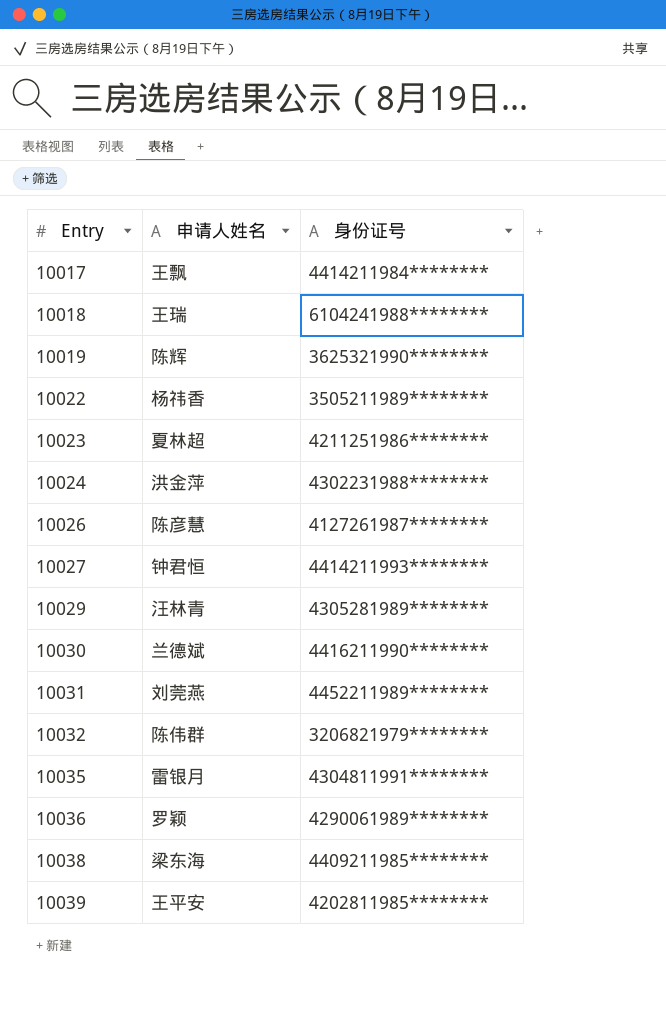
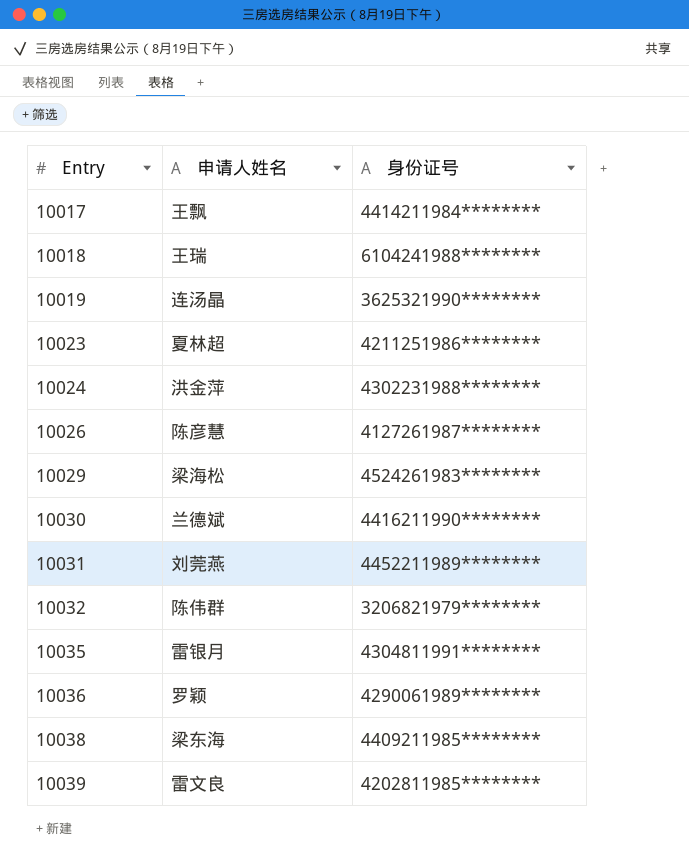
row 10022: 杨祎香 | 3505211989******** -> none
row 10027: 钟君恒 | 4414211993******** -> none
10019 | 申请人姓名: 陈辉 -> 连汤晶
10029 | 申请人姓名: 汪林青 -> 梁海松
10029 | 身份证号: 4305281989******** -> 4524261983********
10039 | 申请人姓名: 王平安 -> 雷文良

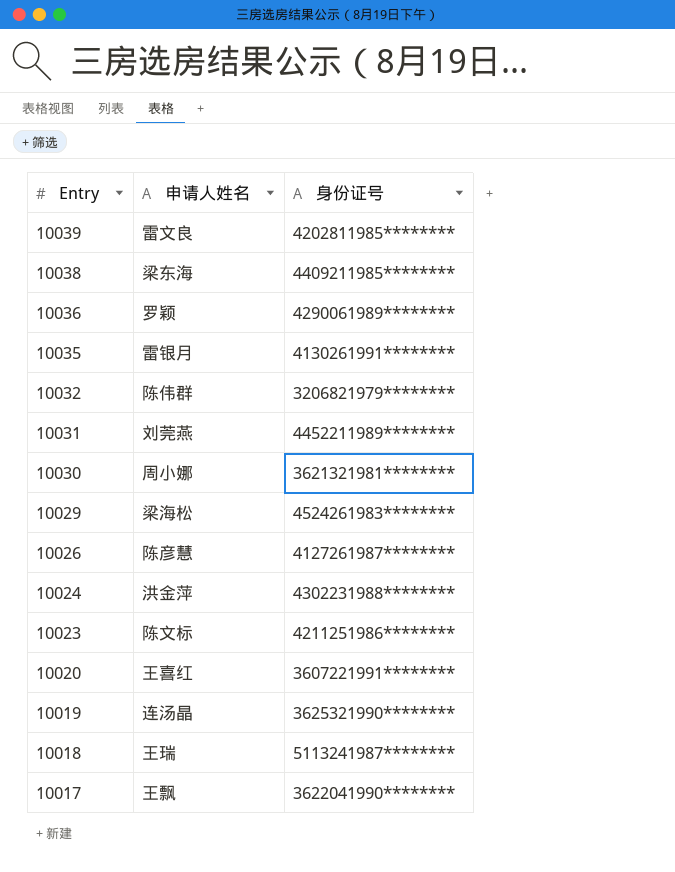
row order: Entry ascending -> Entry descending
10035 | 身份证号: 4304811991******** -> 4130261991********
10030 | 申请人姓名: 兰德斌 -> 周小娜
10030 | 身份证号: 4416211990******** -> 3621321981********
10023 | 申请人姓名: 夏林超 -> 陈文标
row 10020: none -> 王喜红 | 3607221991********
10018 | 身份证号: 6104241988******** -> 5113241987********
10017 | 身份证号: 4414211984******** -> 3622041990********

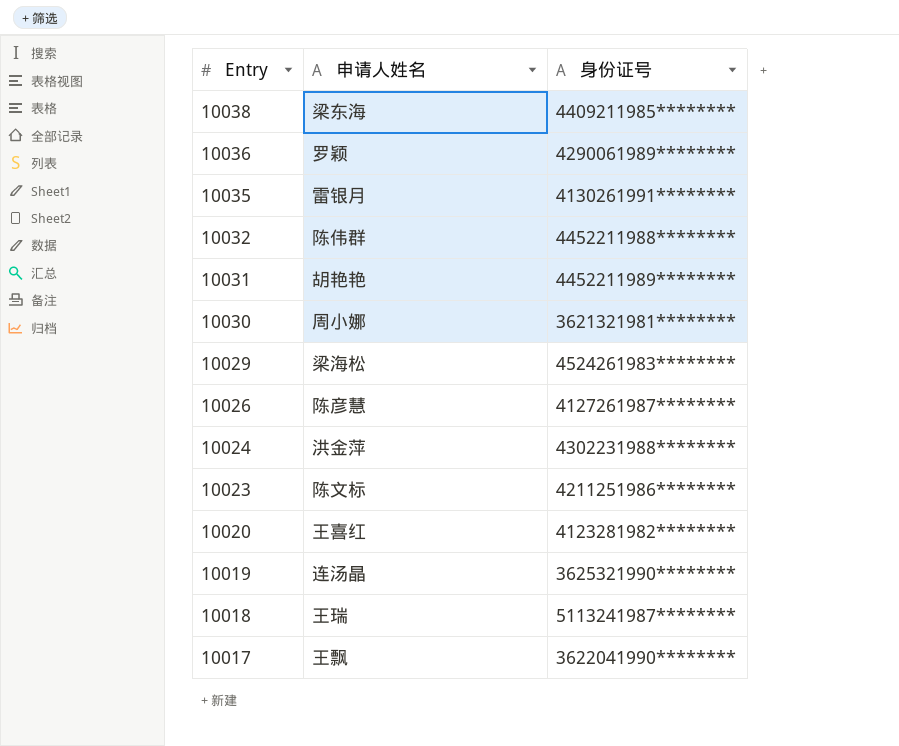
row 10039: 雷文良 | 4202811985******** -> none
10032 | 身份证号: 3206821979******** -> 4452211988********
10031 | 申请人姓名: 刘莞燕 -> 胡艳艳
10020 | 身份证号: 3607221991******** -> 4123281982********

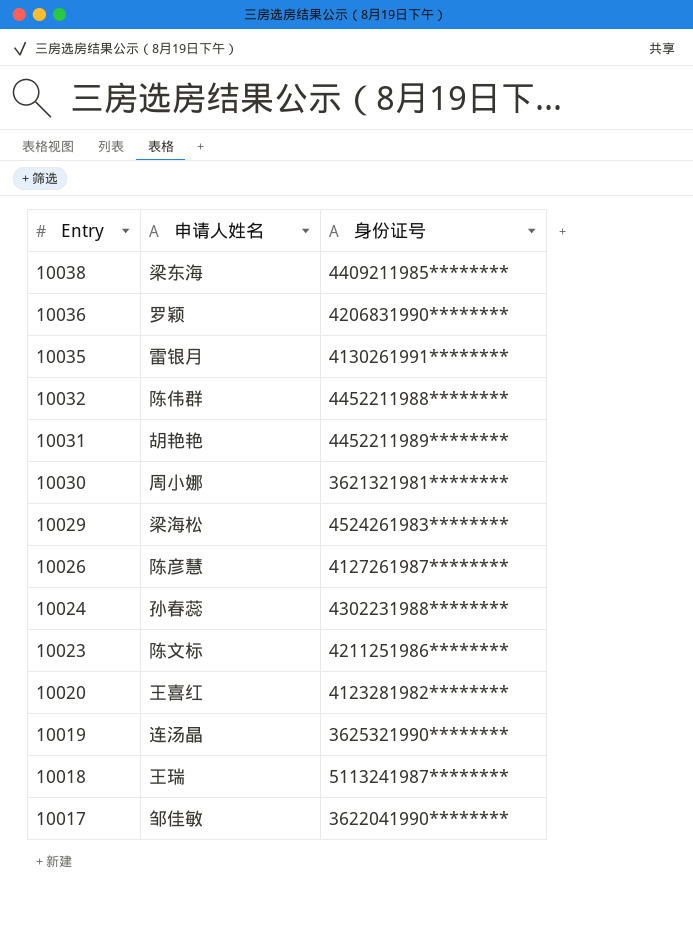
10036 | 身份证号: 4290061989******** -> 4206831990********
10024 | 申请人姓名: 洪金萍 -> 孙春蕊
10017 | 申请人姓名: 王飘 -> 邹佳敏

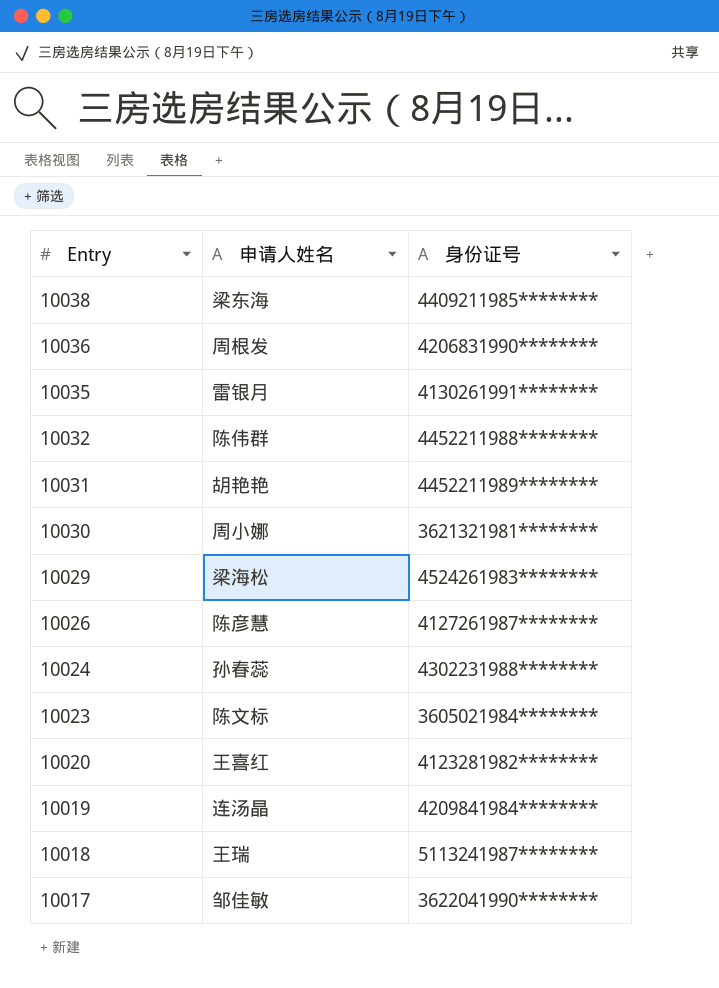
10036 | 申请人姓名: 罗颖 -> 周根发
10023 | 身份证号: 4211251986******** -> 3605021984********
10019 | 身份证号: 3625321990******** -> 4209841984********

